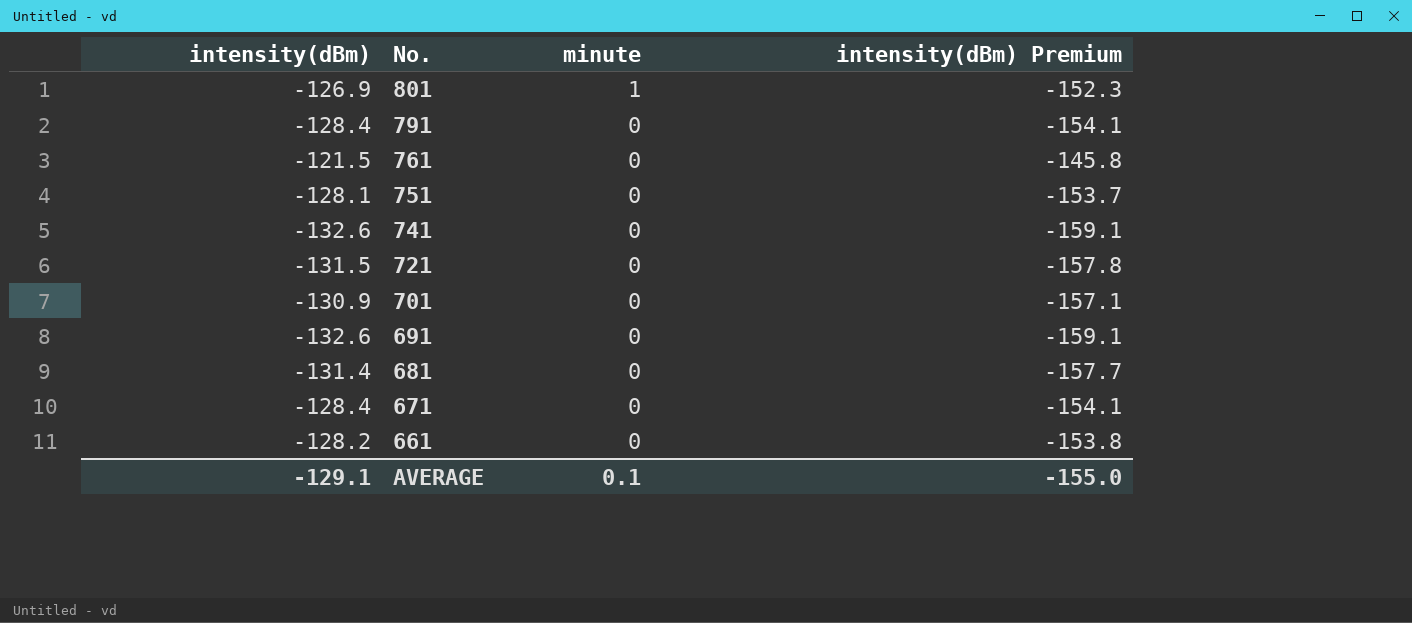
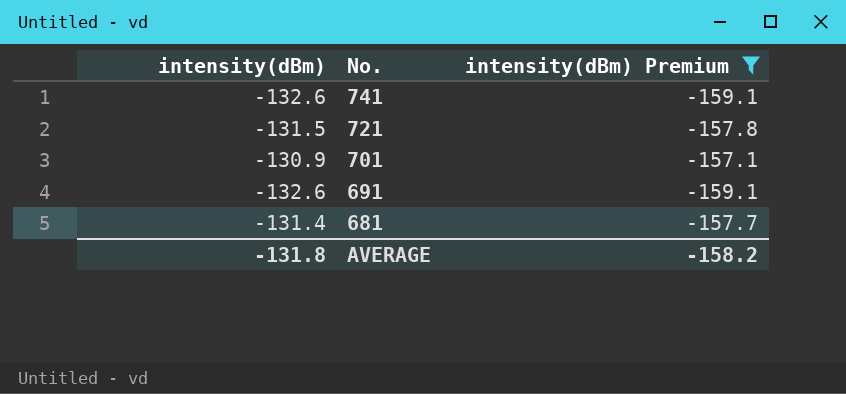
filter: none -> intensity(dBm) Premium <= -157.1
column minute | position: 3 -> none
AVERAGE | intensity(dBm): -129.1 -> -131.8
AVERAGE | intensity(dBm) Premium: -155.0 -> -158.2

